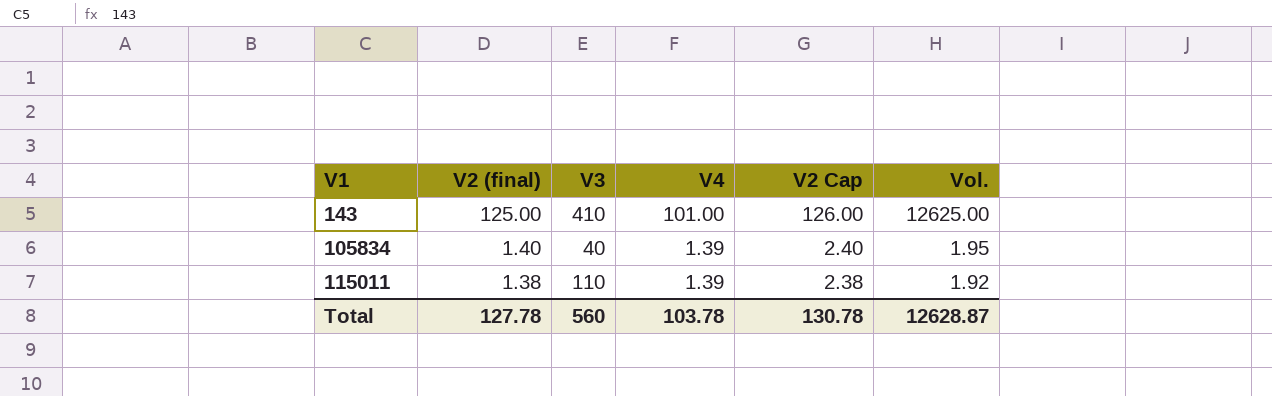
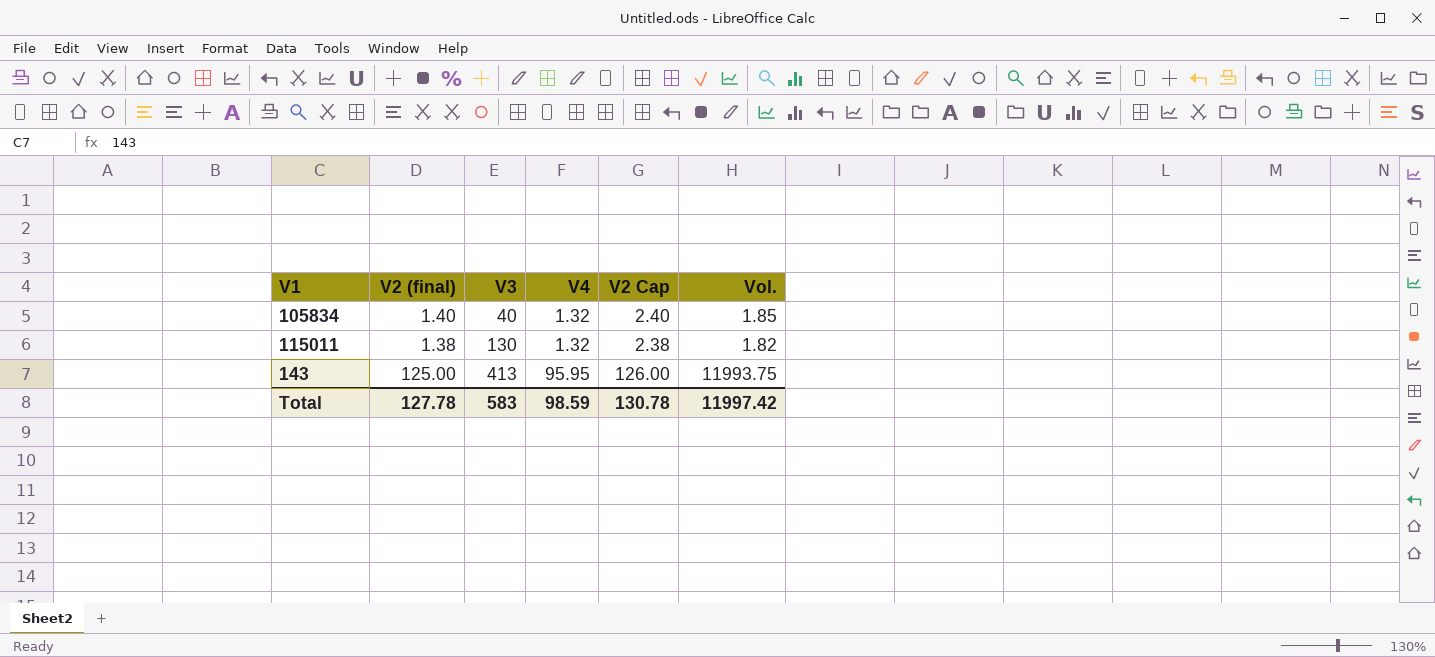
row order: V1 ascending -> V3 ascending
105834 | V4: 1.39 -> 1.32
105834 | Vol.: 1.95 -> 1.85
115011 | V3: 110 -> 130
115011 | V4: 1.39 -> 1.32
115011 | Vol.: 1.92 -> 1.82
143 | V3: 410 -> 413
143 | V4: 101.00 -> 95.95
143 | Vol.: 12625.00 -> 11993.75
Total | V3: 560 -> 583
Total | V4: 103.78 -> 98.59
Total | Vol.: 12628.87 -> 11997.42

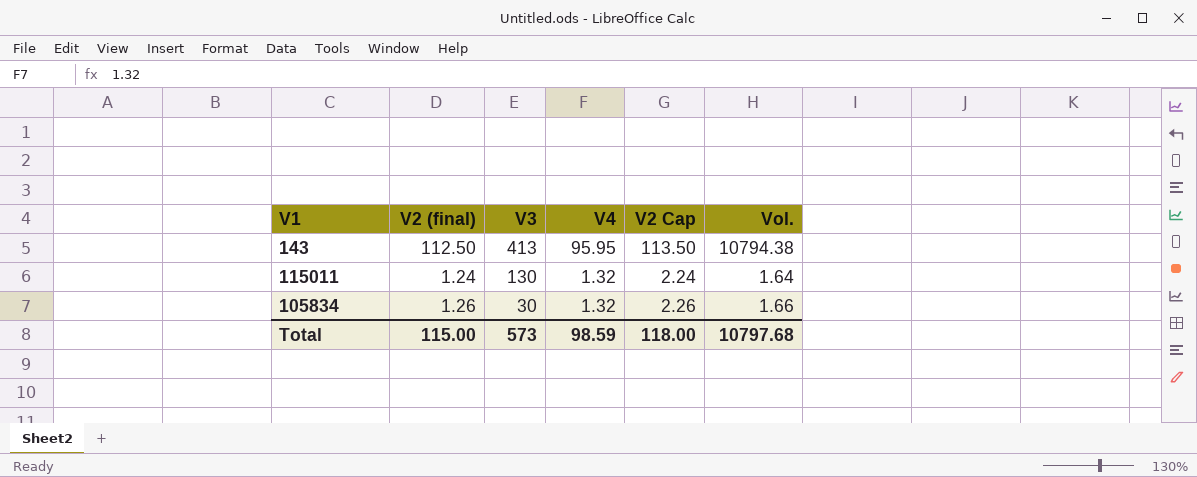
row order: V3 ascending -> V3 descending
143 | V2 (final): 125.00 -> 112.50
143 | V2 Cap: 126.00 -> 113.50
143 | Vol.: 11993.75 -> 10794.38
115011 | V2 (final): 1.38 -> 1.24
115011 | V2 Cap: 2.38 -> 2.24
115011 | Vol.: 1.82 -> 1.64
105834 | V2 (final): 1.40 -> 1.26
105834 | V3: 40 -> 30
105834 | V2 Cap: 2.40 -> 2.26
105834 | Vol.: 1.85 -> 1.66
Total | V2 (final): 127.78 -> 115.00
Total | V3: 583 -> 573
Total | V2 Cap: 130.78 -> 118.00
Total | Vol.: 11997.42 -> 10797.68

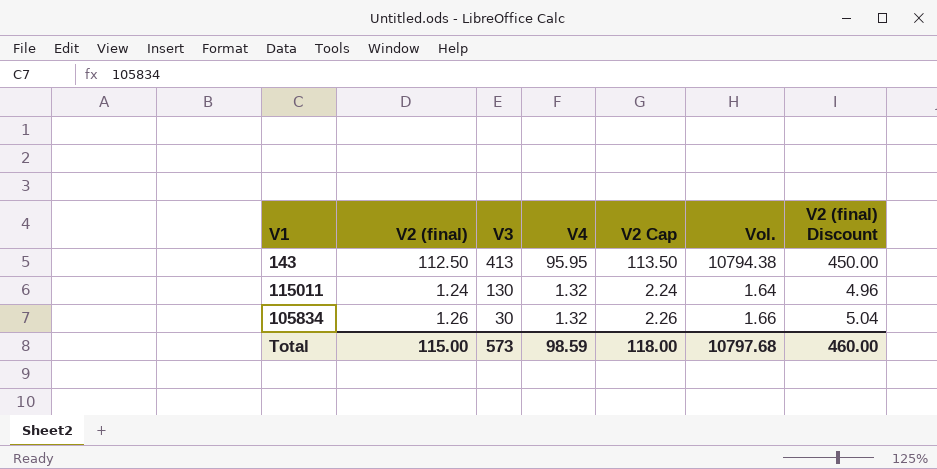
column V2 (final) Discount | formula: none -> [V2 (final)] * 4

